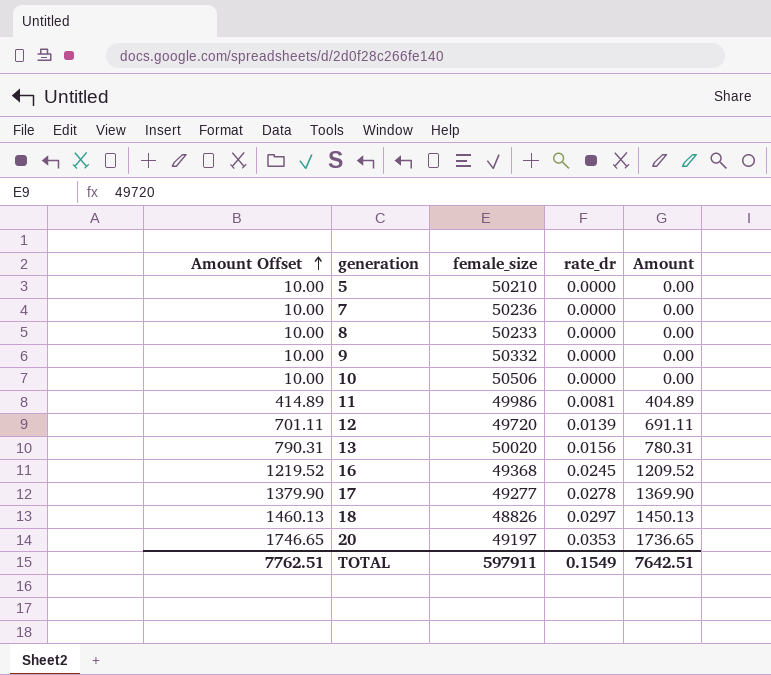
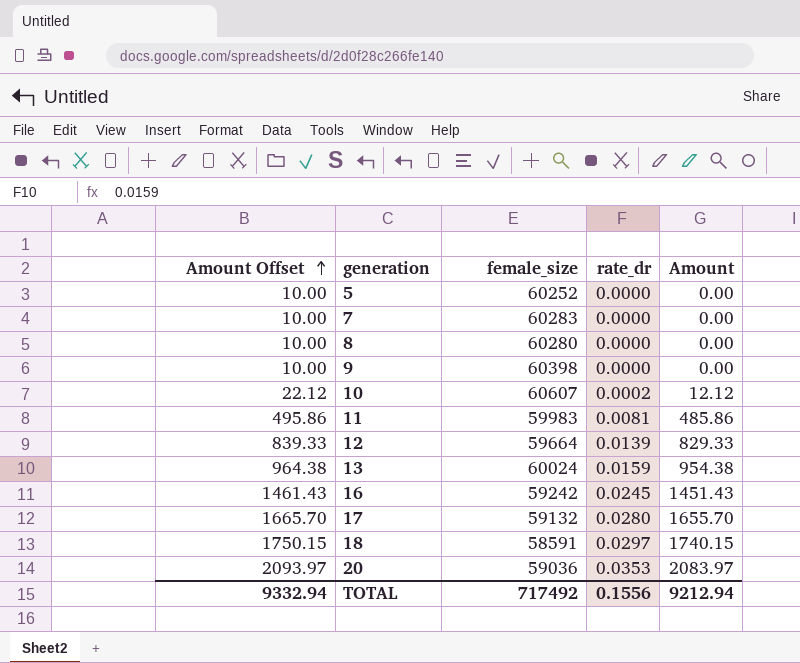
5 | female_size: 50210 -> 60252
7 | female_size: 50236 -> 60283
8 | female_size: 50233 -> 60280
9 | female_size: 50332 -> 60398
10 | Amount Offset: 10.00 -> 22.12
10 | female_size: 50506 -> 60607
10 | rate_dr: 0.0000 -> 0.0002
10 | Amount: 0.00 -> 12.12
11 | Amount Offset: 414.89 -> 495.86
11 | female_size: 49986 -> 59983
11 | Amount: 404.89 -> 485.86
12 | Amount Offset: 701.11 -> 839.33
12 | female_size: 49720 -> 59664
12 | Amount: 691.11 -> 829.33
13 | Amount Offset: 790.31 -> 964.38
13 | female_size: 50020 -> 60024
13 | rate_dr: 0.0156 -> 0.0159
13 | Amount: 780.31 -> 954.38
16 | Amount Offset: 1219.52 -> 1461.43
16 | female_size: 49368 -> 59242
16 | Amount: 1209.52 -> 1451.43
17 | Amount Offset: 1379.90 -> 1665.70
17 | female_size: 49277 -> 59132
17 | rate_dr: 0.0278 -> 0.0280
17 | Amount: 1369.90 -> 1655.70
18 | Amount Offset: 1460.13 -> 1750.15
18 | female_size: 48826 -> 58591
18 | Amount: 1450.13 -> 1740.15
20 | Amount Offset: 1746.65 -> 2093.97
20 | female_size: 49197 -> 59036
20 | Amount: 1736.65 -> 2083.97
TOTAL | Amount Offset: 7762.51 -> 9332.94
TOTAL | female_size: 597911 -> 717492
TOTAL | rate_dr: 0.1549 -> 0.1556
TOTAL | Amount: 7642.51 -> 9212.94

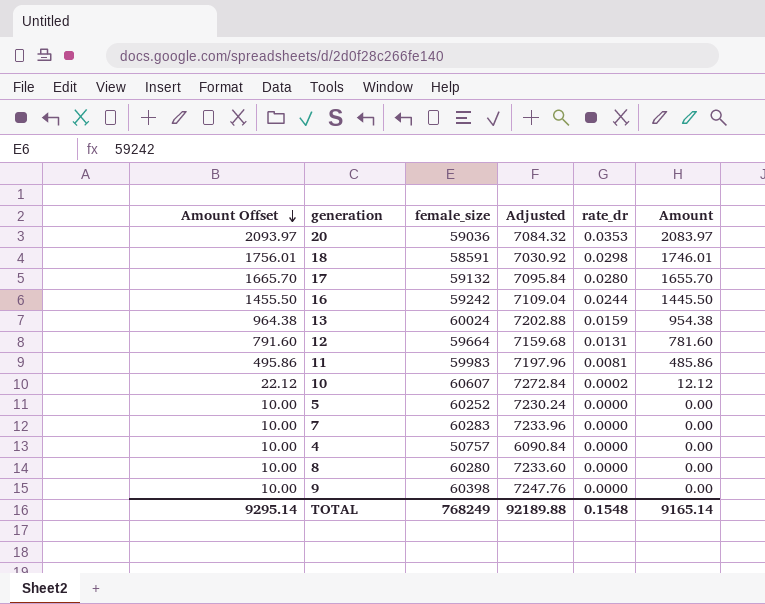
row order: Amount Offset ascending -> Amount Offset descending
column Adjusted | formula: none -> [female_size] * 0.12
18 | Amount Offset: 1750.15 -> 1756.01
18 | rate_dr: 0.0297 -> 0.0298
18 | Amount: 1740.15 -> 1746.01
16 | Amount Offset: 1461.43 -> 1455.50
16 | rate_dr: 0.0245 -> 0.0244
16 | Amount: 1451.43 -> 1445.50
12 | Amount Offset: 839.33 -> 791.60
12 | rate_dr: 0.0139 -> 0.0131
12 | Amount: 829.33 -> 781.60
row 4: none -> 10.00 | 50757 | 6090.84 | 0.0000 | 0.00
TOTAL | Amount Offset: 9332.94 -> 9295.14
TOTAL | female_size: 717492 -> 768249
TOTAL | rate_dr: 0.1556 -> 0.1548
TOTAL | Amount: 9212.94 -> 9165.14

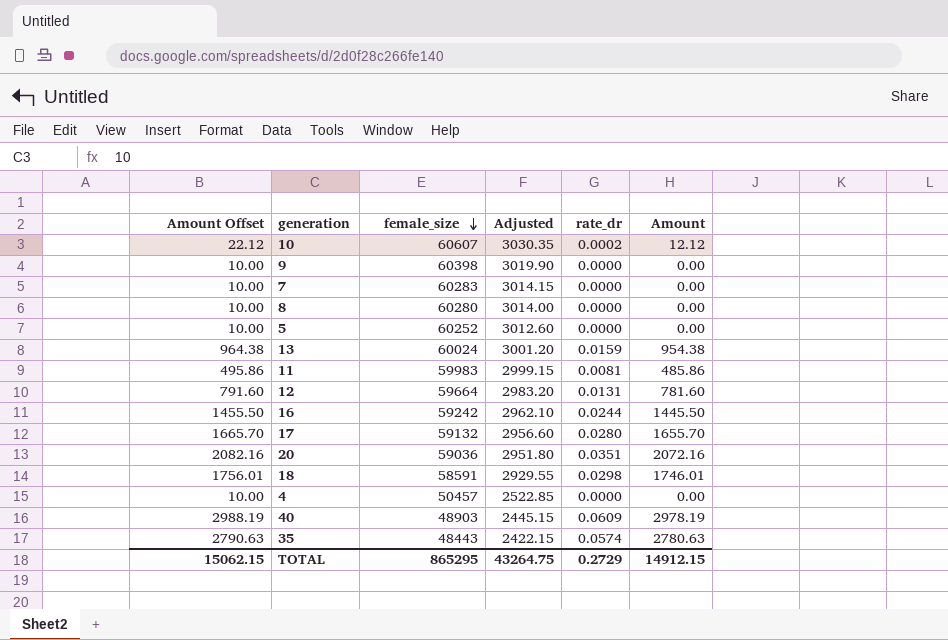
row order: Amount Offset descending -> female_size descending
column Adjusted | formula: [female_size] * 0.12 -> [female_size] * 0.05
20 | Amount Offset: 2093.97 -> 2082.16
20 | rate_dr: 0.0353 -> 0.0351
20 | Amount: 2083.97 -> 2072.16
4 | female_size: 50757 -> 50457
row 40: none -> 2988.19 | 48903 | 2445.15 | 0.0609 | 2978.19
row 35: none -> 2790.63 | 48443 | 2422.15 | 0.0574 | 2780.63
TOTAL | Amount Offset: 9295.14 -> 15062.15
TOTAL | female_size: 768249 -> 865295
TOTAL | Adjusted: 92189.88 -> 43264.75
TOTAL | rate_dr: 0.1548 -> 0.2729
TOTAL | Amount: 9165.14 -> 14912.15

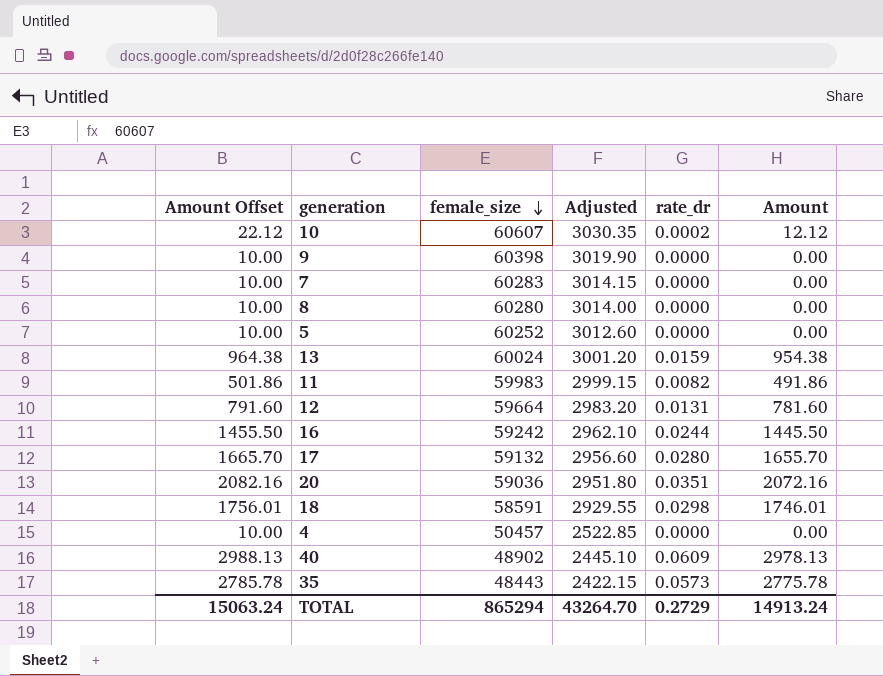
11 | Amount Offset: 495.86 -> 501.86
11 | rate_dr: 0.0081 -> 0.0082
11 | Amount: 485.86 -> 491.86
40 | Amount Offset: 2988.19 -> 2988.13
40 | female_size: 48903 -> 48902
40 | Adjusted: 2445.15 -> 2445.10
40 | Amount: 2978.19 -> 2978.13
35 | Amount Offset: 2790.63 -> 2785.78
35 | rate_dr: 0.0574 -> 0.0573
35 | Amount: 2780.63 -> 2775.78
TOTAL | Amount Offset: 15062.15 -> 15063.24
TOTAL | female_size: 865295 -> 865294
TOTAL | Adjusted: 43264.75 -> 43264.70
TOTAL | Amount: 14912.15 -> 14913.24

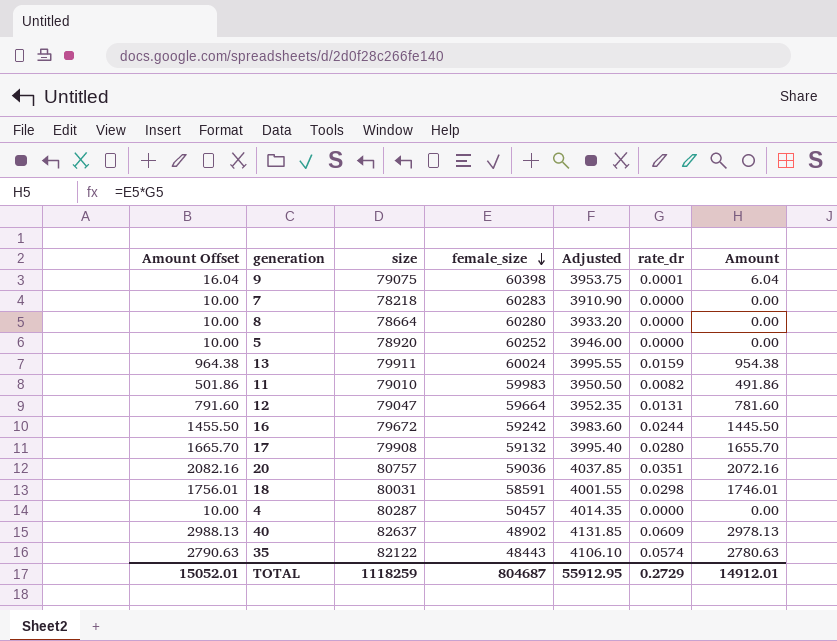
column size | position: none -> 3
column Adjusted | formula: [female_size] * 0.05 -> [size] * 0.05
row 10: 22.12 | 60607 | 3030.35 | 0.0002 | 12.12 -> none
9 | Amount Offset: 10.00 -> 16.04
9 | rate_dr: 0.0000 -> 0.0001
9 | Amount: 0.00 -> 6.04
35 | Amount Offset: 2785.78 -> 2790.63
35 | rate_dr: 0.0573 -> 0.0574
35 | Amount: 2775.78 -> 2780.63
TOTAL | Amount Offset: 15063.24 -> 15052.01
TOTAL | female_size: 865294 -> 804687
TOTAL | Adjusted: 43264.70 -> 55912.95
TOTAL | Amount: 14913.24 -> 14912.01

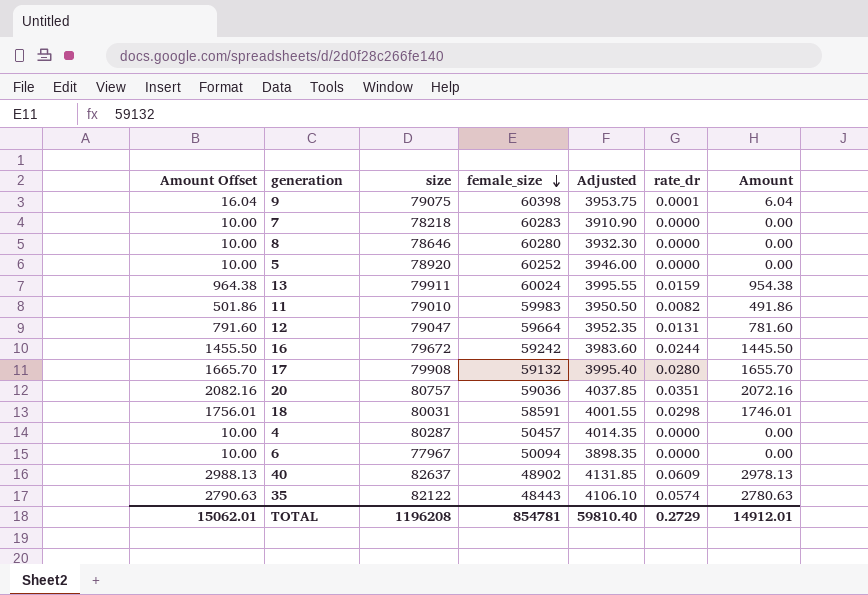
8 | size: 78664 -> 78646
8 | Adjusted: 3933.20 -> 3932.30
row 6: none -> 10.00 | 77967 | 50094 | 3898.35 | 0.0000 | 0.00
TOTAL | Amount Offset: 15052.01 -> 15062.01
TOTAL | size: 1118259 -> 1196208
TOTAL | female_size: 804687 -> 854781
TOTAL | Adjusted: 55912.95 -> 59810.40

